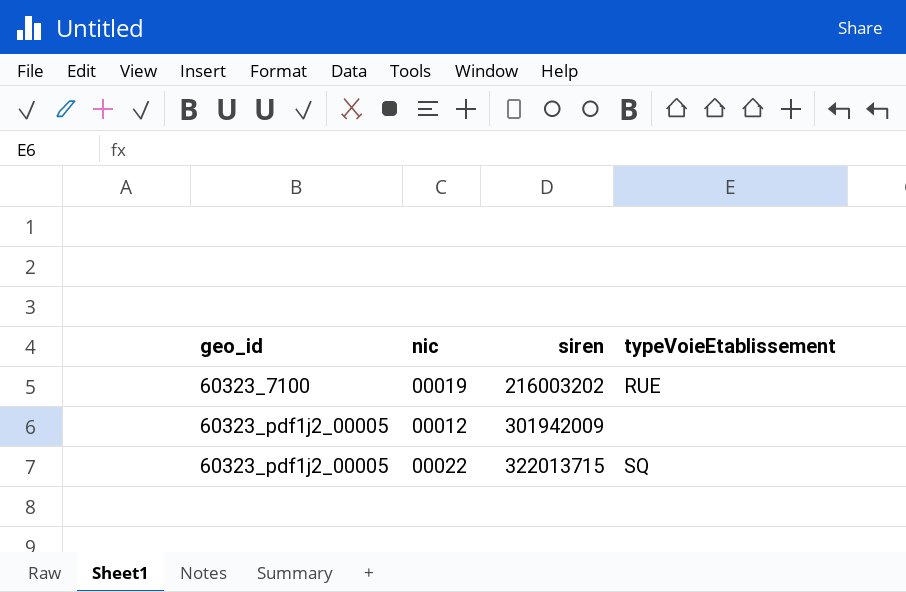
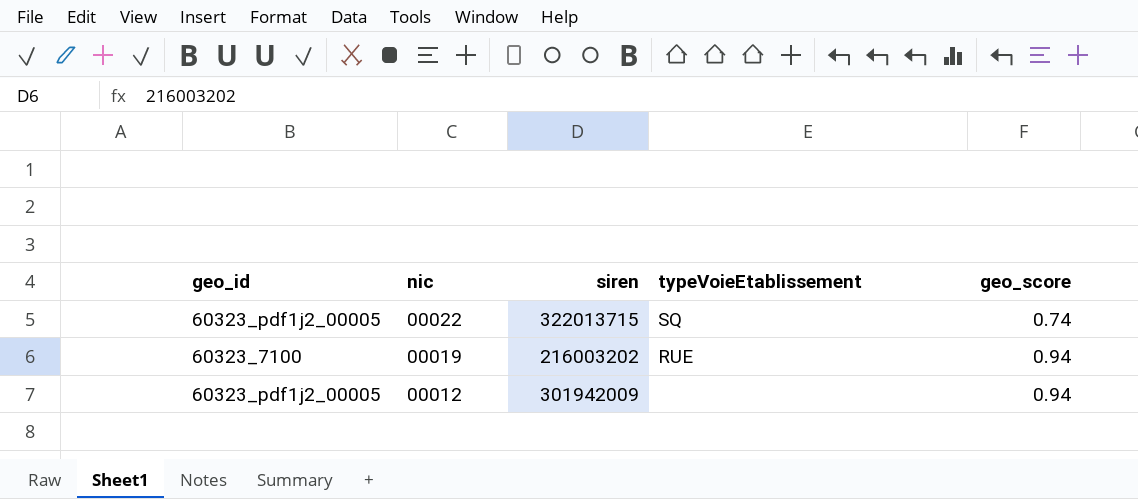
row order: geo_id ascending -> nic descending
column geo_score | position: none -> 5

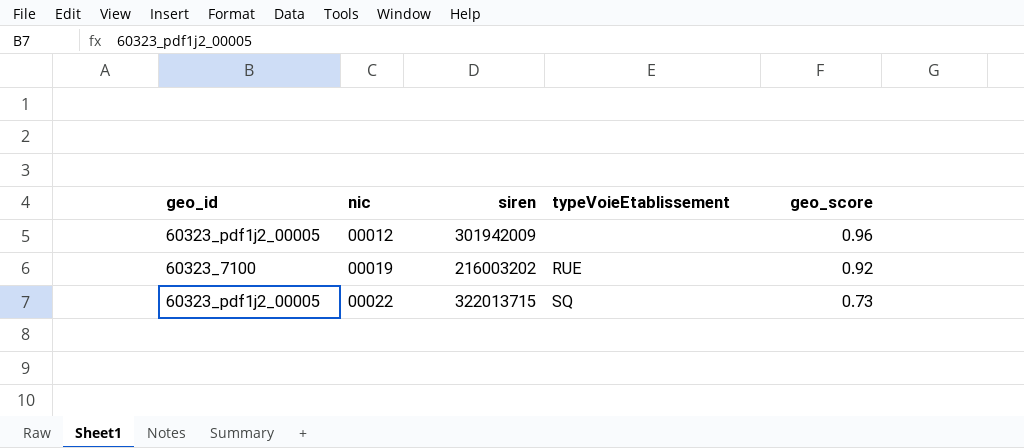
row order: nic descending -> nic ascending
00012 | geo_score: 0.94 -> 0.96
00019 | geo_score: 0.94 -> 0.92
00022 | geo_score: 0.74 -> 0.73

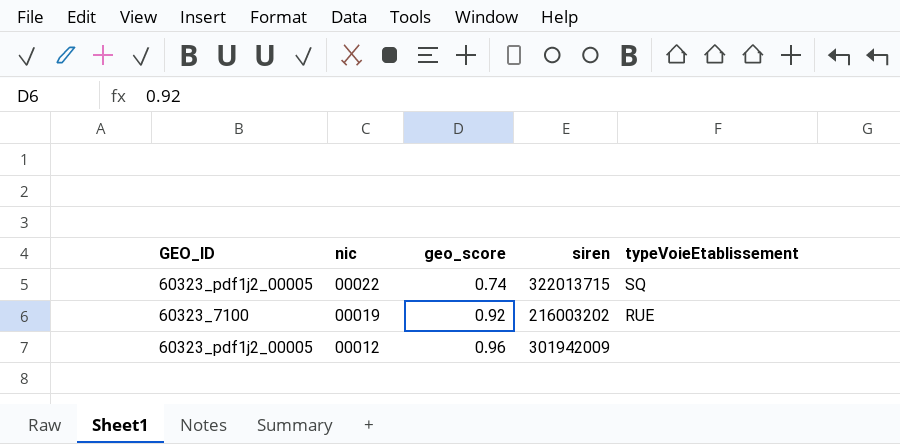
row order: nic ascending -> nic descending
column name: geo_id -> GEO_ID
column geo_score | position: 5 -> 3
00022 | geo_score: 0.73 -> 0.74

